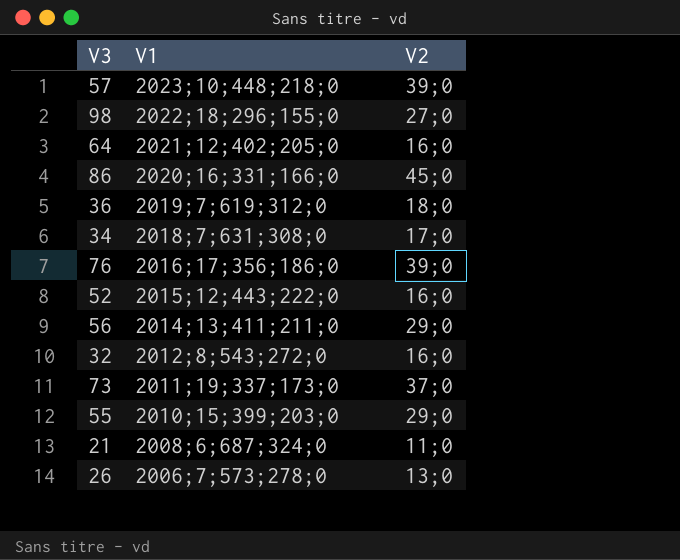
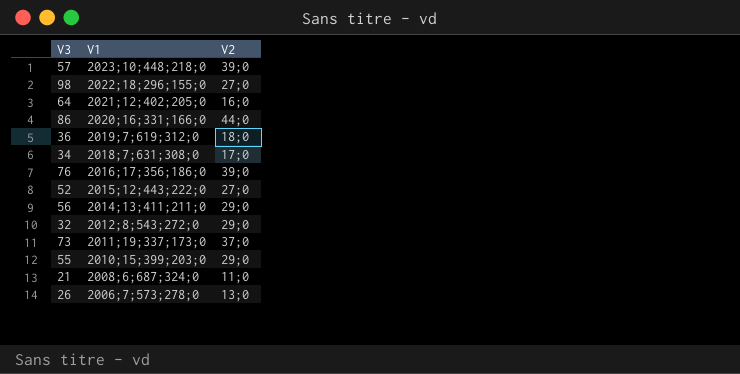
86 | V2: 45;0 -> 44;0
52 | V2: 16;0 -> 27;0
32 | V2: 16;0 -> 29;0

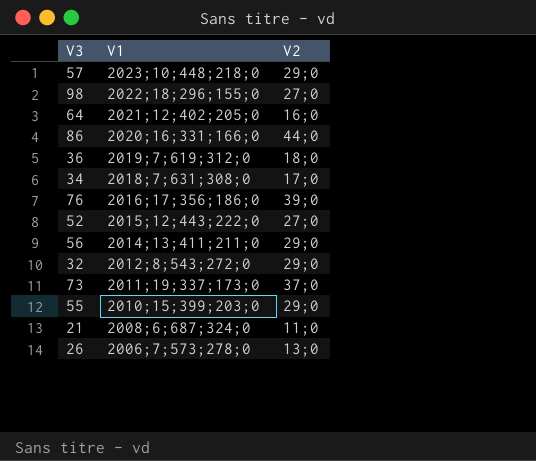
57 | V2: 39;0 -> 29;0

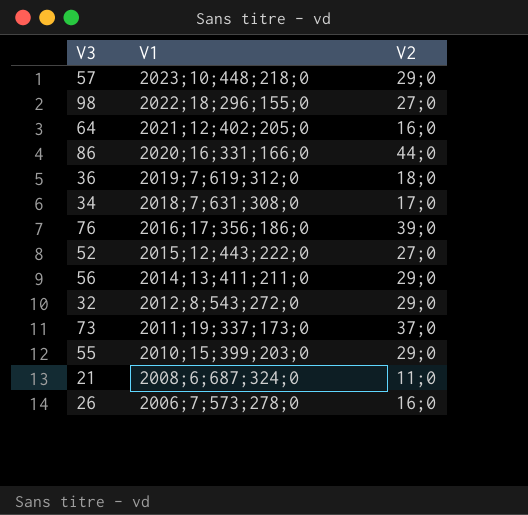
26 | V2: 13;0 -> 16;0

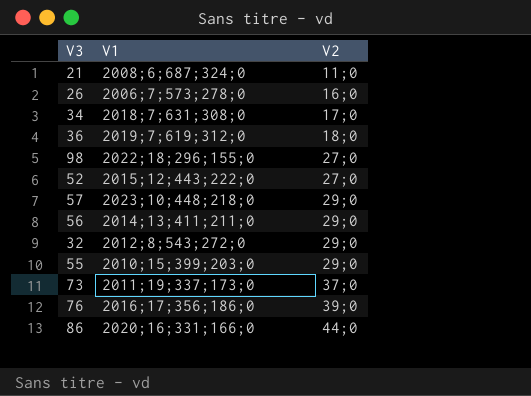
row order: V1 descending -> V2 ascending
row 64: 2021;12;402;205;0 | 16;0 -> none

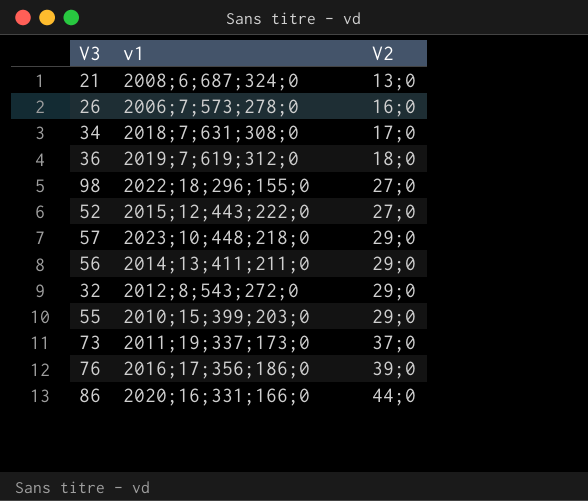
column name: V1 -> v1
21 | V2: 11;0 -> 13;0

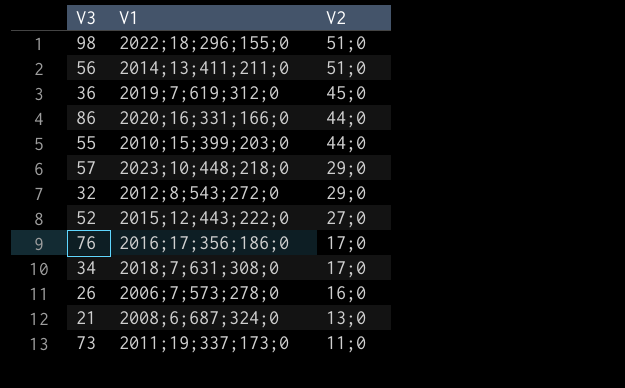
row order: V2 ascending -> V2 descending
column name: v1 -> V1
98 | V2: 27;0 -> 51;0
56 | V2: 29;0 -> 51;0
36 | V2: 18;0 -> 45;0
55 | V2: 29;0 -> 44;0
76 | V2: 39;0 -> 17;0
73 | V2: 37;0 -> 11;0

